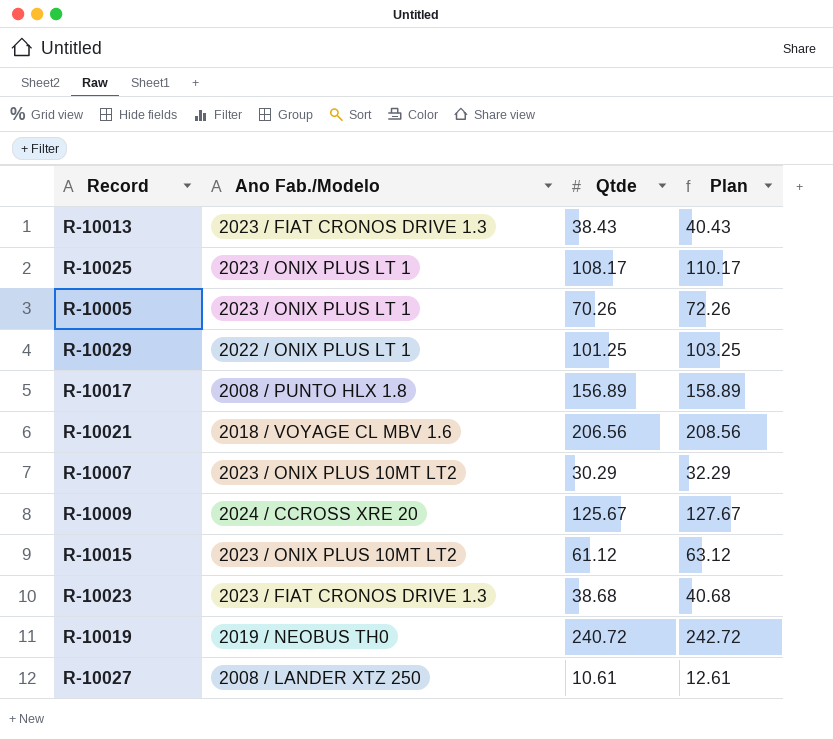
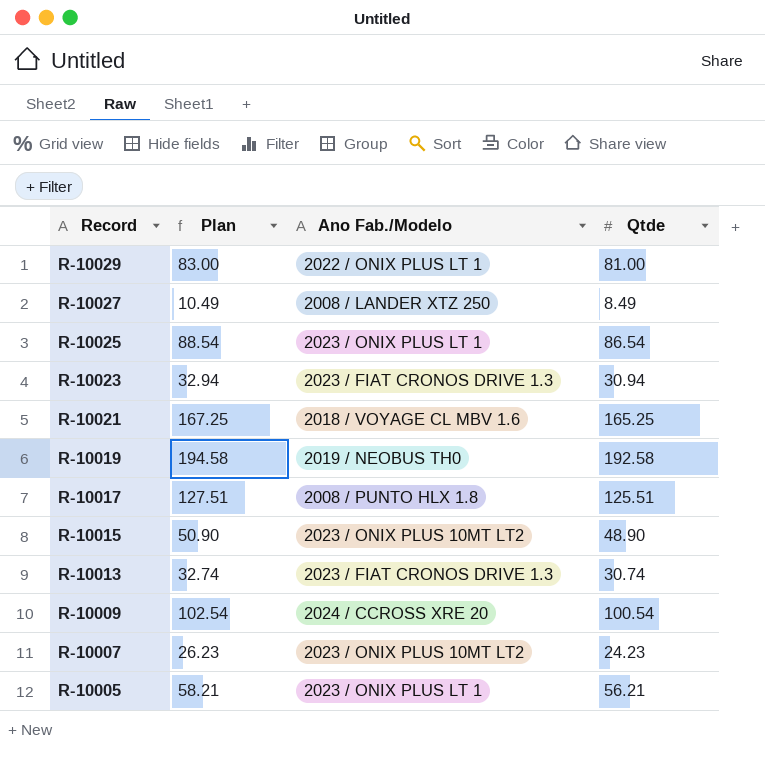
row order: none -> Record descending
column Plan | position: 4 -> 2
R-10029 | Plan: 103.25 -> 83.00
R-10029 | Qtde: 101.25 -> 81.00
R-10027 | Plan: 12.61 -> 10.49
R-10027 | Qtde: 10.61 -> 8.49
R-10025 | Plan: 110.17 -> 88.54
R-10025 | Qtde: 108.17 -> 86.54
R-10023 | Plan: 40.68 -> 32.94
R-10023 | Qtde: 38.68 -> 30.94
R-10021 | Plan: 208.56 -> 167.25
R-10021 | Qtde: 206.56 -> 165.25
R-10019 | Plan: 242.72 -> 194.58
R-10019 | Qtde: 240.72 -> 192.58
R-10017 | Plan: 158.89 -> 127.51
R-10017 | Qtde: 156.89 -> 125.51
R-10015 | Plan: 63.12 -> 50.90
R-10015 | Qtde: 61.12 -> 48.90
R-10013 | Plan: 40.43 -> 32.74
R-10013 | Qtde: 38.43 -> 30.74
R-10009 | Plan: 127.67 -> 102.54
R-10009 | Qtde: 125.67 -> 100.54
R-10007 | Plan: 32.29 -> 26.23
R-10007 | Qtde: 30.29 -> 24.23
R-10005 | Plan: 72.26 -> 58.21
R-10005 | Qtde: 70.26 -> 56.21

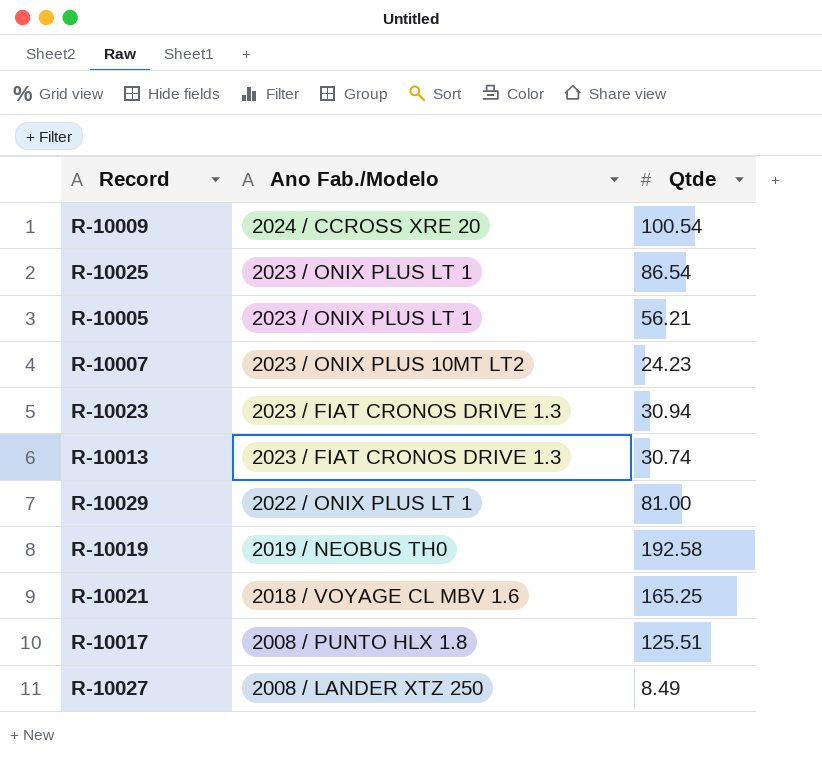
row order: Record descending -> Ano Fab./Modelo descending
column Plan | formula: [Qtde] + 2 -> none
row R-10015: 50.90 | 2023 / ONIX PLUS 10MT LT2 | 48.90 -> none

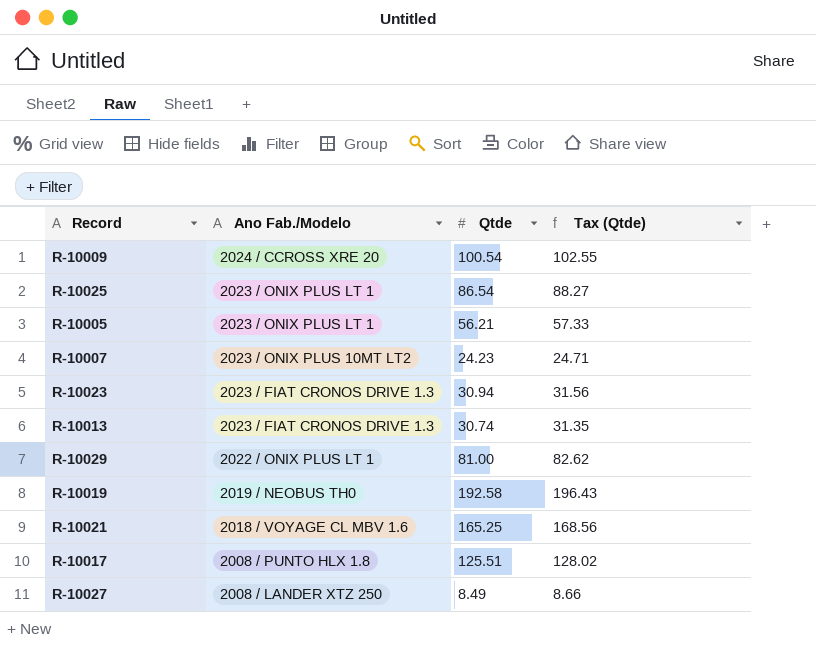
column Tax (Qtde) | formula: none -> [Qtde] * 1.02

